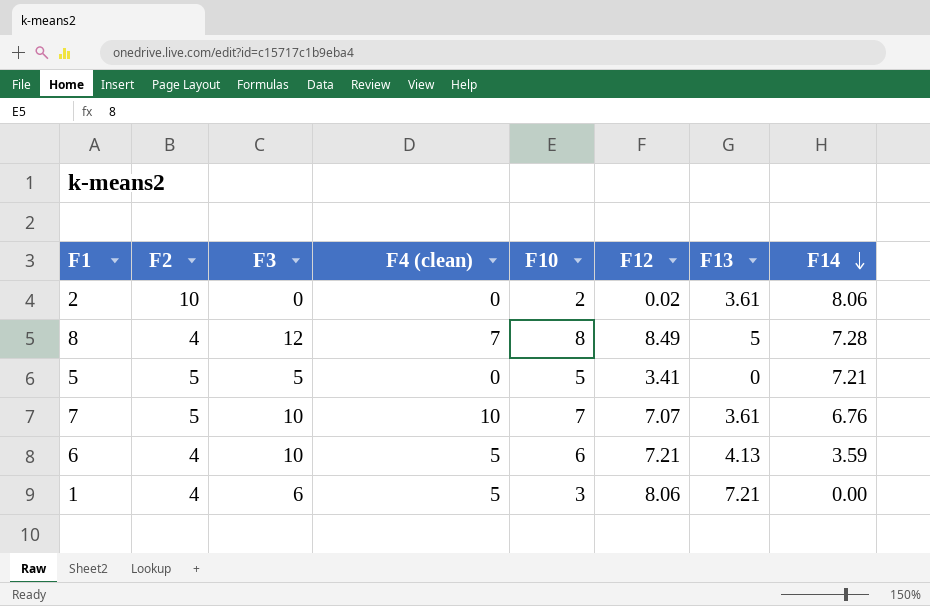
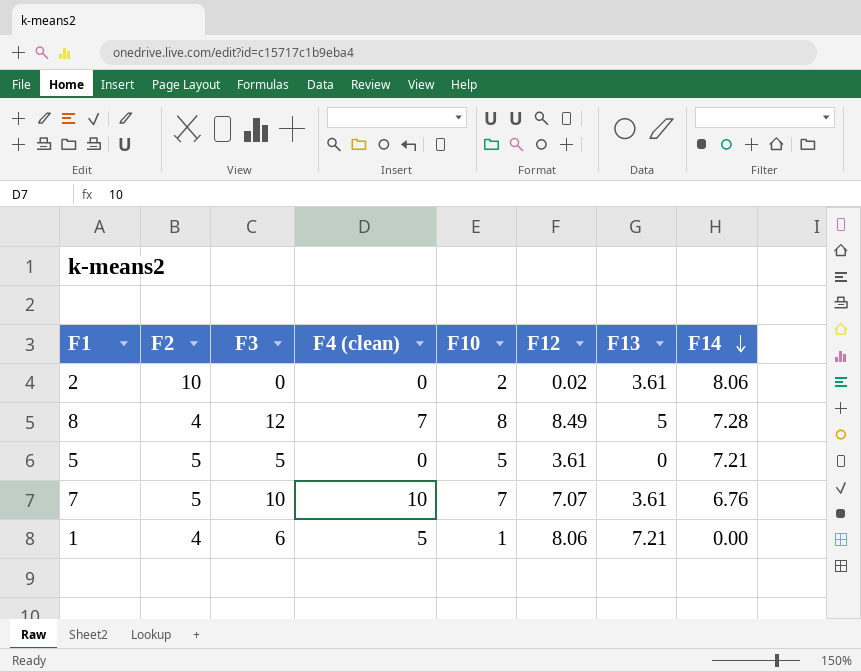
row 6: 4 | 10 | 5 | 6 | 7.21 | 4.13 | 3.59 -> none
5 | F12: 3.41 -> 3.61
1 | F10: 3 -> 1

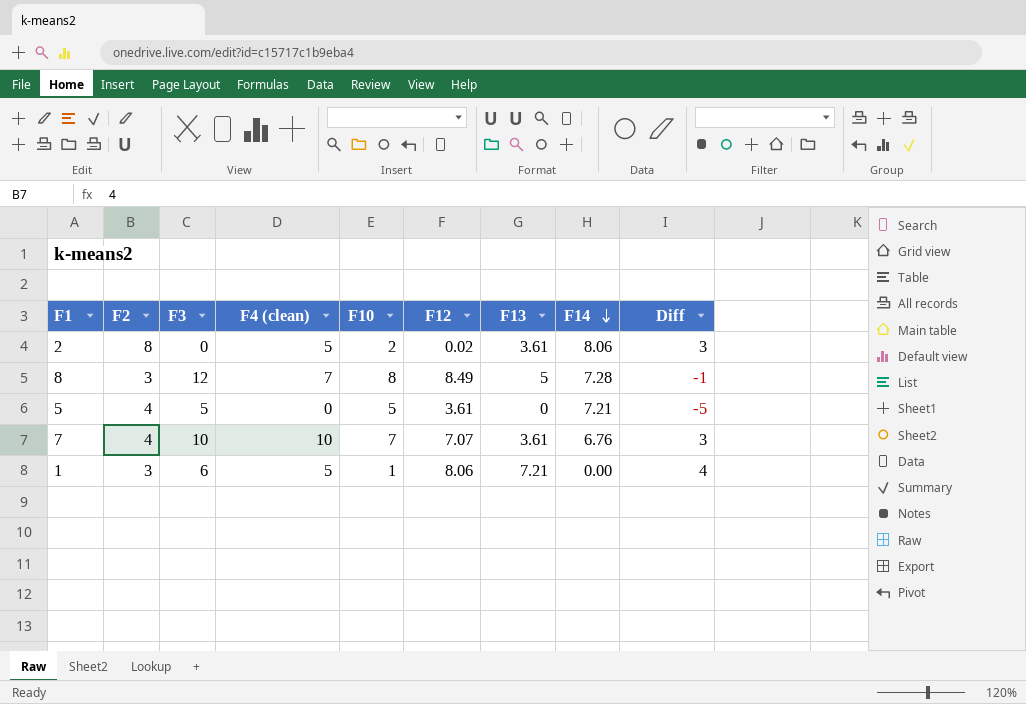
column Diff | formula: none -> [F4 (clean)] - [F10]
2 | F2: 10 -> 8
2 | F4 (clean): 0 -> 5
8 | F2: 4 -> 3
5 | F2: 5 -> 4
7 | F2: 5 -> 4
1 | F2: 4 -> 3

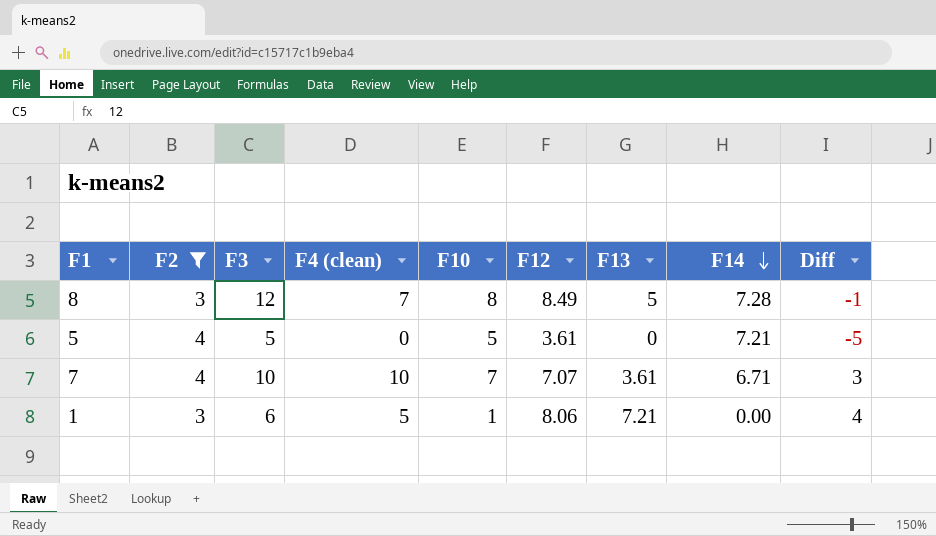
filter: none -> F2 != 8
7 | F14: 6.76 -> 6.71

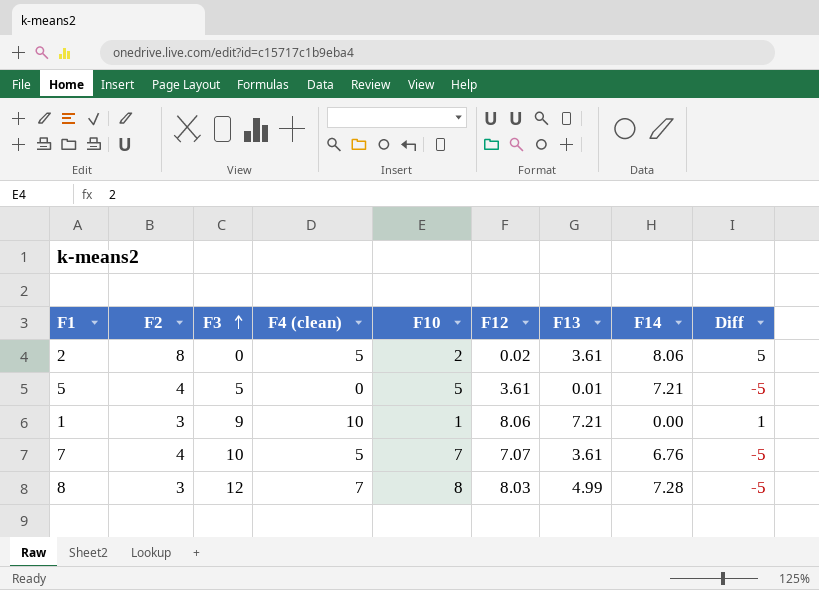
filter: F2 != 8 -> none
row order: F14 descending -> F3 ascending
column Diff | formula: [F4 (clean)] - [F10] -> [F4 (clean)] - [F3]
5 | F13: 0 -> 0.01
1 | F3: 6 -> 9
1 | F4 (clean): 5 -> 10
7 | F4 (clean): 10 -> 5
7 | F14: 6.71 -> 6.76
8 | F12: 8.49 -> 8.03
8 | F13: 5 -> 4.99

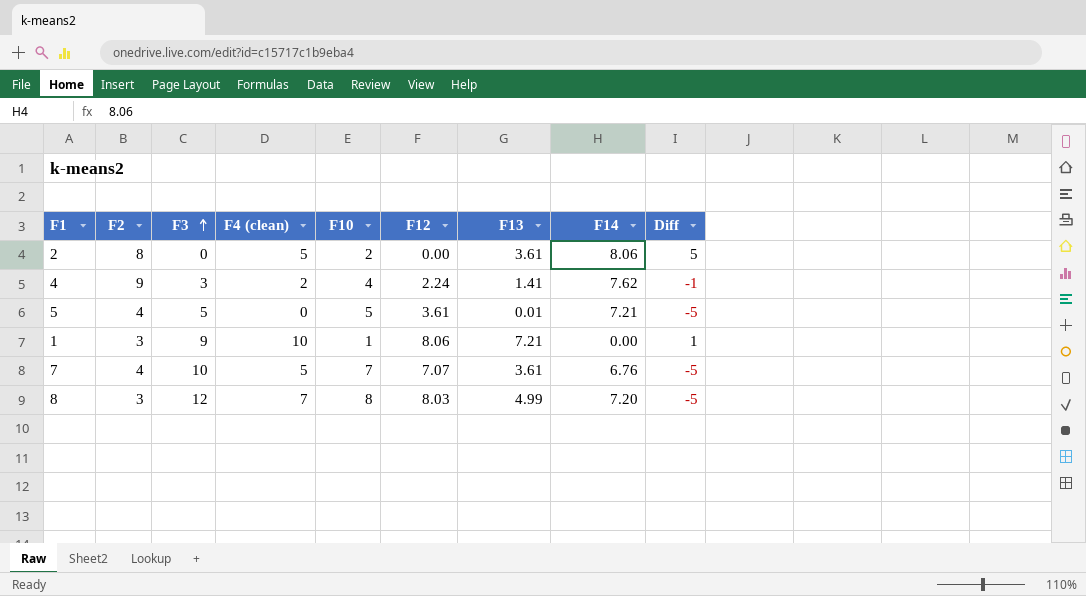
2 | F12: 0.02 -> 0.00
row 4: none -> 9 | 3 | 2 | 4 | 2.24 | 1.41 | 7.62 | -1
8 | F14: 7.28 -> 7.20

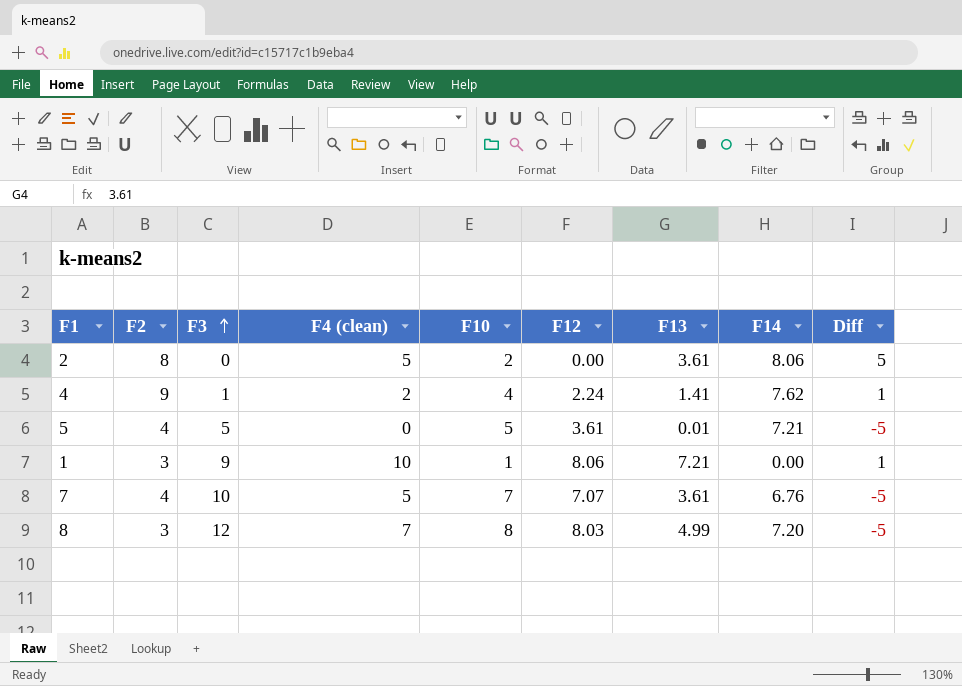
4 | F3: 3 -> 1
4 | Diff: -1 -> 1

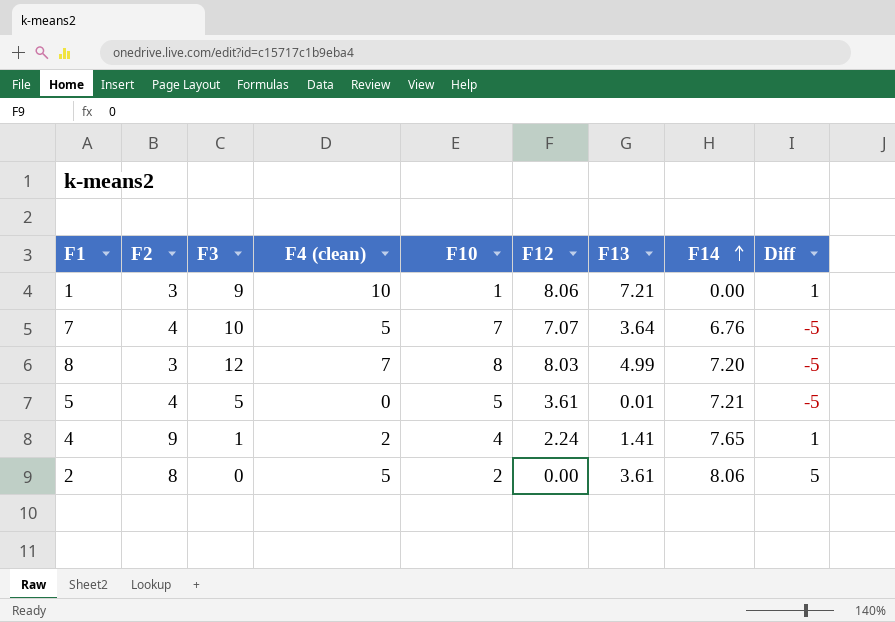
row order: F3 ascending -> F14 ascending
7 | F13: 3.61 -> 3.64
4 | F14: 7.62 -> 7.65

